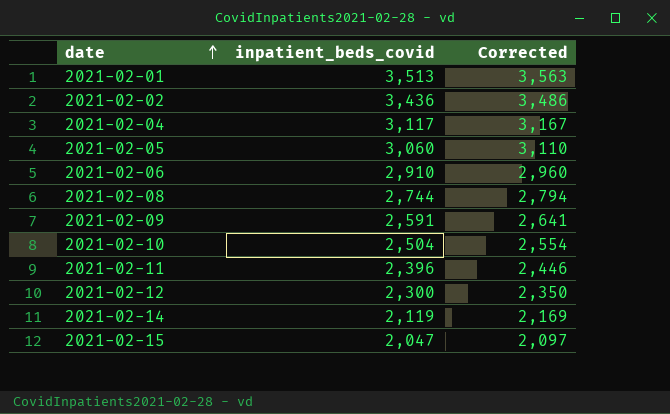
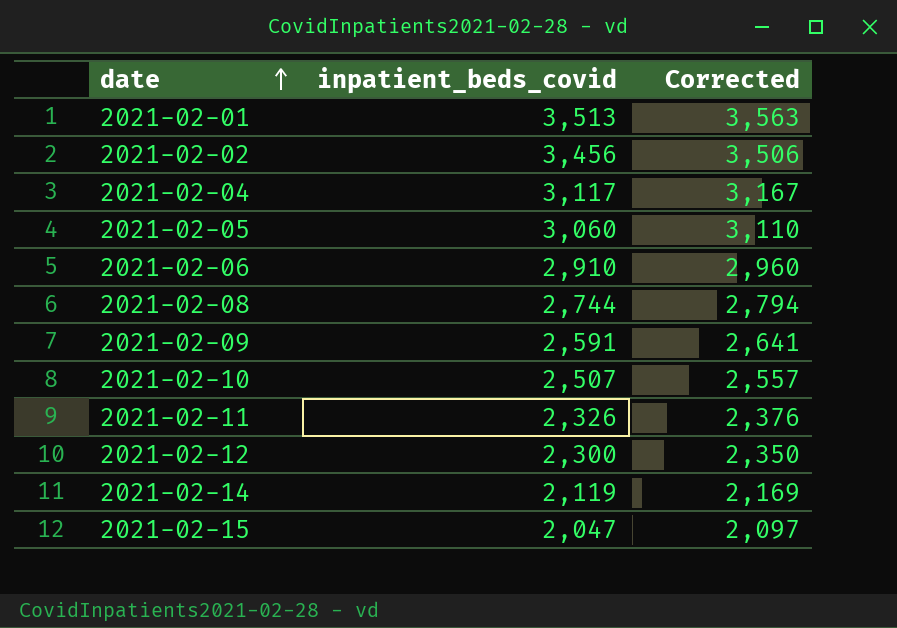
2021-02-02 | inpatient_beds_covid: 3,436 -> 3,456
2021-02-02 | Corrected: 3,486 -> 3,506
2021-02-10 | inpatient_beds_covid: 2,504 -> 2,507
2021-02-10 | Corrected: 2,554 -> 2,557
2021-02-11 | inpatient_beds_covid: 2,396 -> 2,326
2021-02-11 | Corrected: 2,446 -> 2,376

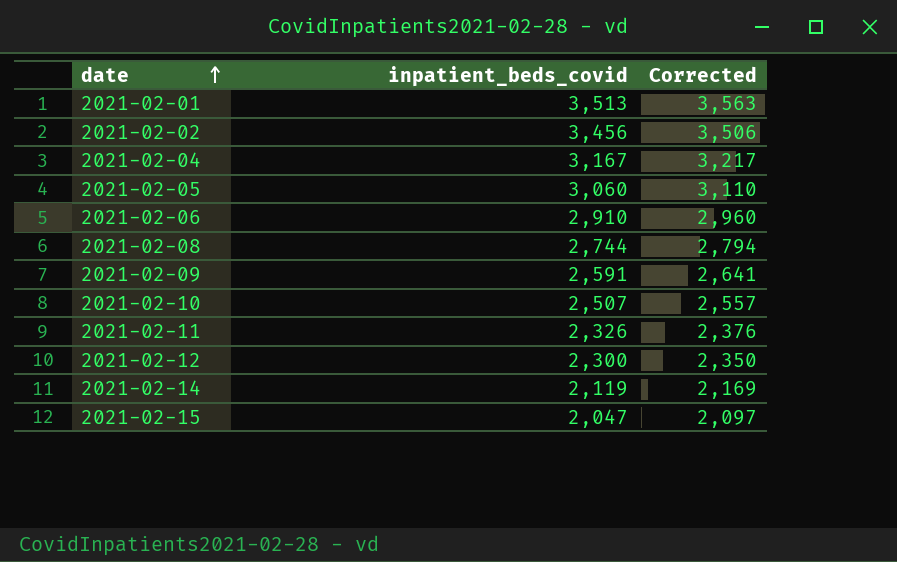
2021-02-04 | inpatient_beds_covid: 3,117 -> 3,167
2021-02-04 | Corrected: 3,167 -> 3,217

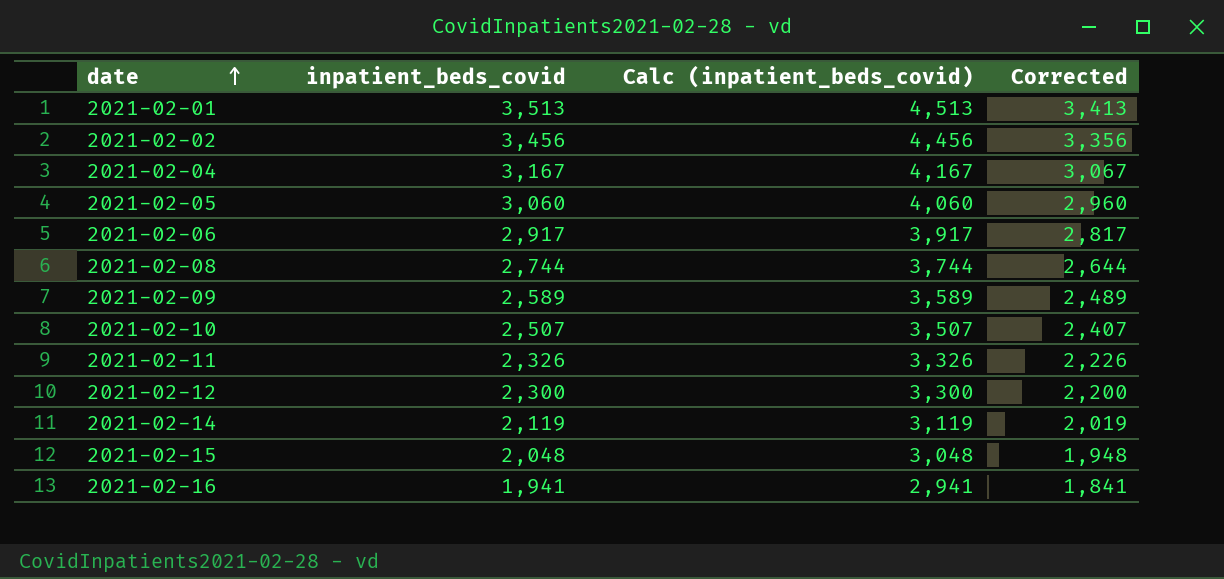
column Calc (inpatient_beds_covid) | formula: none -> [inpatient_beds_covid] + 1000
column Corrected | formula: [inpatient_beds_covid] + 50 -> [inpatient_beds_covid] - 100
2021-02-06 | inpatient_beds_covid: 2,910 -> 2,917
2021-02-09 | inpatient_beds_covid: 2,591 -> 2,589
2021-02-15 | inpatient_beds_covid: 2,047 -> 2,048
row 2021-02-16: none -> 1,941 | 2,941 | 1,841

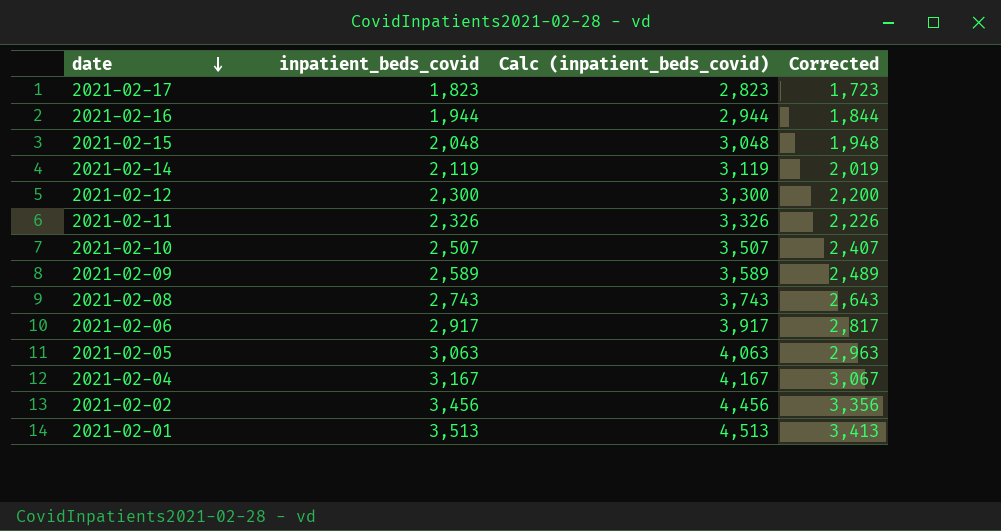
row order: date ascending -> date descending
row 2021-02-17: none -> 1,823 | 2,823 | 1,723
2021-02-16 | inpatient_beds_covid: 1,941 -> 1,944
2021-02-16 | Calc (inpatient_beds_covid): 2,941 -> 2,944
2021-02-16 | Corrected: 1,841 -> 1,844
2021-02-08 | inpatient_beds_covid: 2,744 -> 2,743
2021-02-08 | Calc (inpatient_beds_covid): 3,744 -> 3,743
2021-02-08 | Corrected: 2,644 -> 2,643
2021-02-05 | inpatient_beds_covid: 3,060 -> 3,063
2021-02-05 | Calc (inpatient_beds_covid): 4,060 -> 4,063
2021-02-05 | Corrected: 2,960 -> 2,963

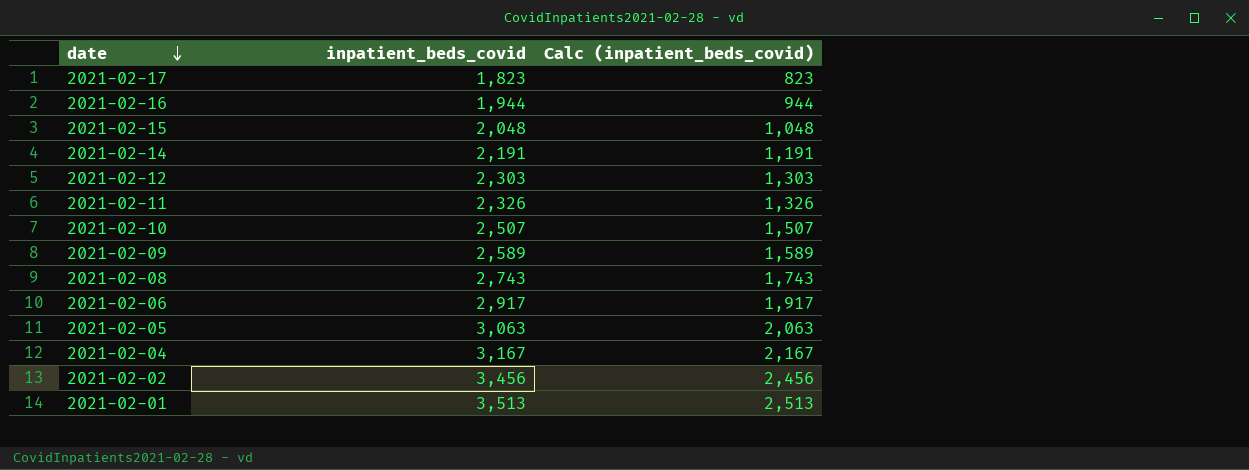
column Corrected | formula: [inpatient_beds_covid] - 100 -> none
column Calc (inpatient_beds_covid) | formula: [inpatient_beds_covid] + 1000 -> [inpatient_beds_covid] - 1000
2021-02-14 | inpatient_beds_covid: 2,119 -> 2,191
2021-02-12 | inpatient_beds_covid: 2,300 -> 2,303

